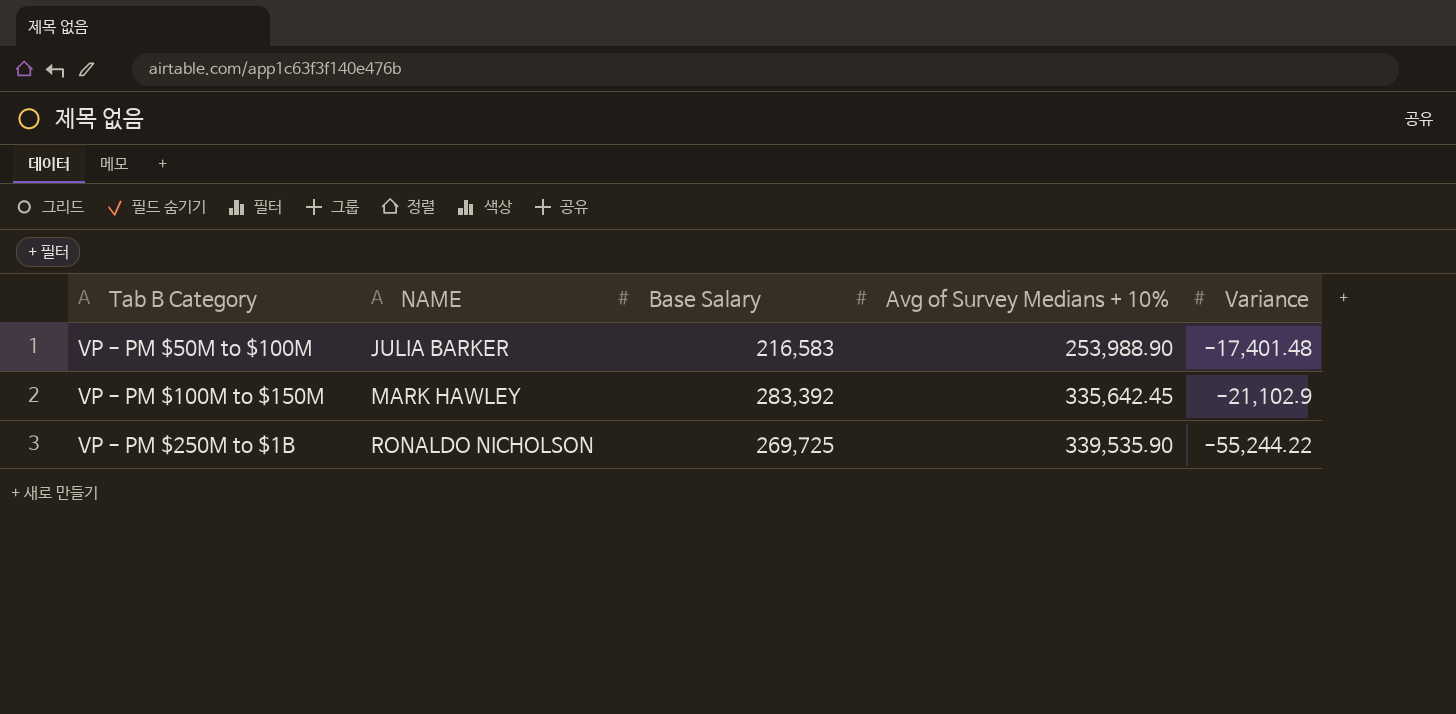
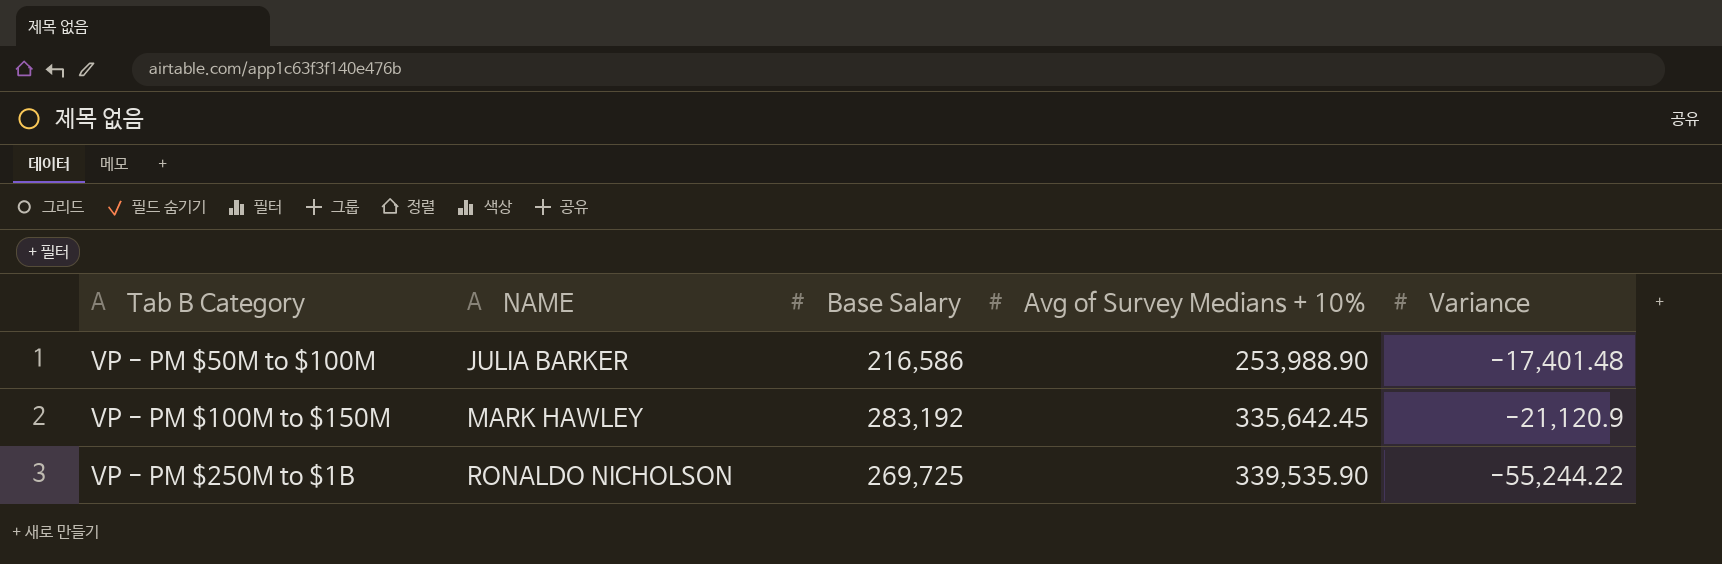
VP - PM $50M to $100M | Base Salary: 216,583 -> 216,586
VP - PM $100M to $150M | Base Salary: 283,392 -> 283,192
VP - PM $100M to $150M | Variance: -21,102.9 -> -21,120.9

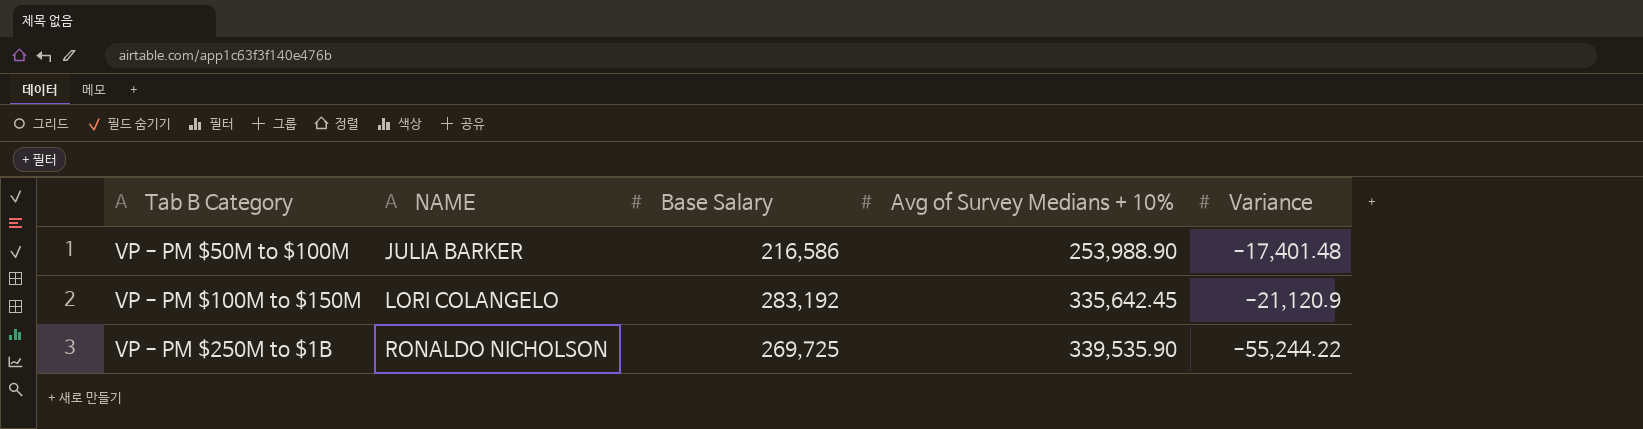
VP - PM $100M to $150M | NAME: MARK HAWLEY -> LORI COLANGELO

